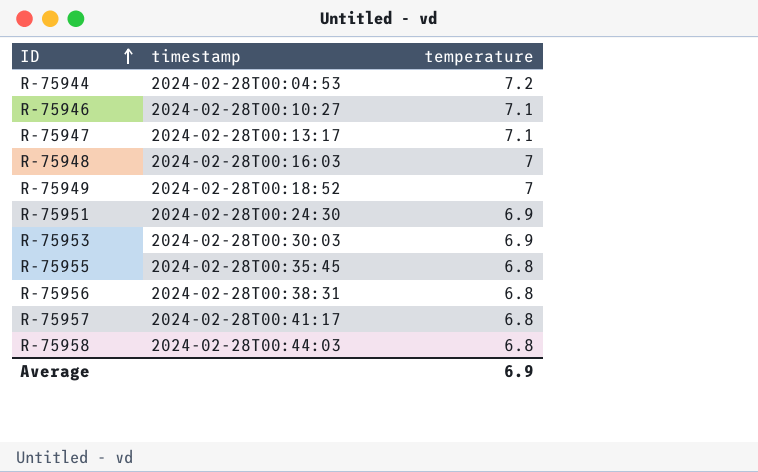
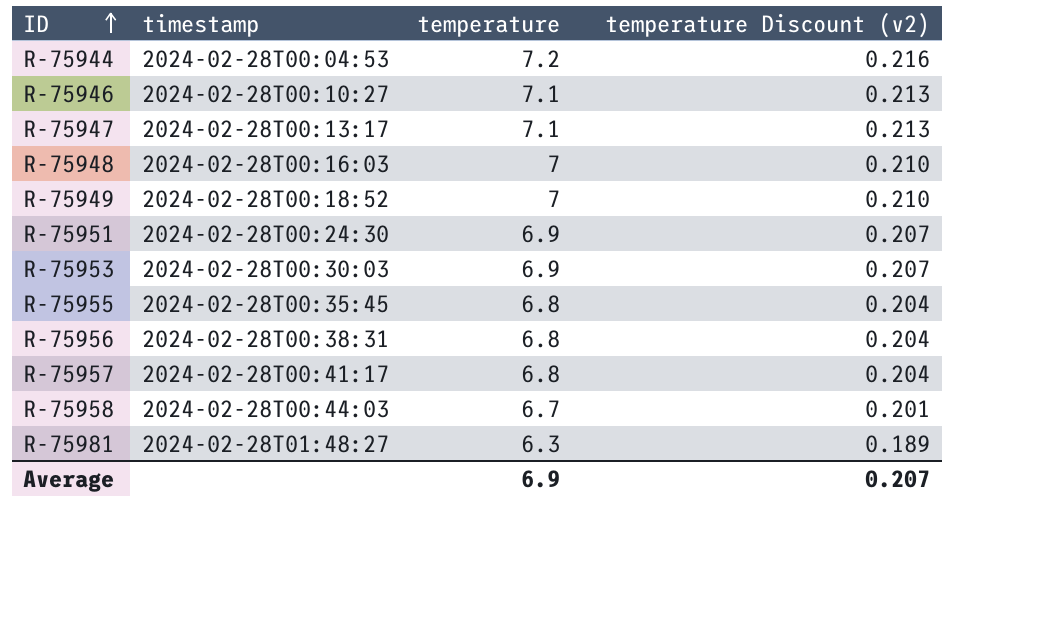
column temperature Discount (v2) | formula: none -> [temperature] * 0.03
R-75958 | temperature: 6.8 -> 6.7
row R-75981: none -> 2024-02-28T01:48:27 | 6.3 | 0.189

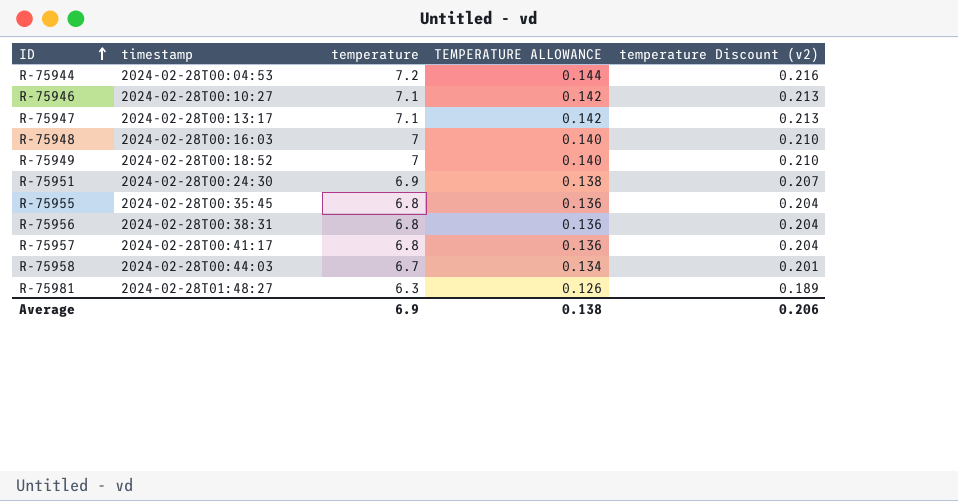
column TEMPERATURE ALLOWANCE | formula: none -> [temperature] * 0.02
row R-75953: 2024-02-28T00:30:03 | 6.9 | 0.207 -> none
Average | temperature Discount (v2): 0.207 -> 0.206

